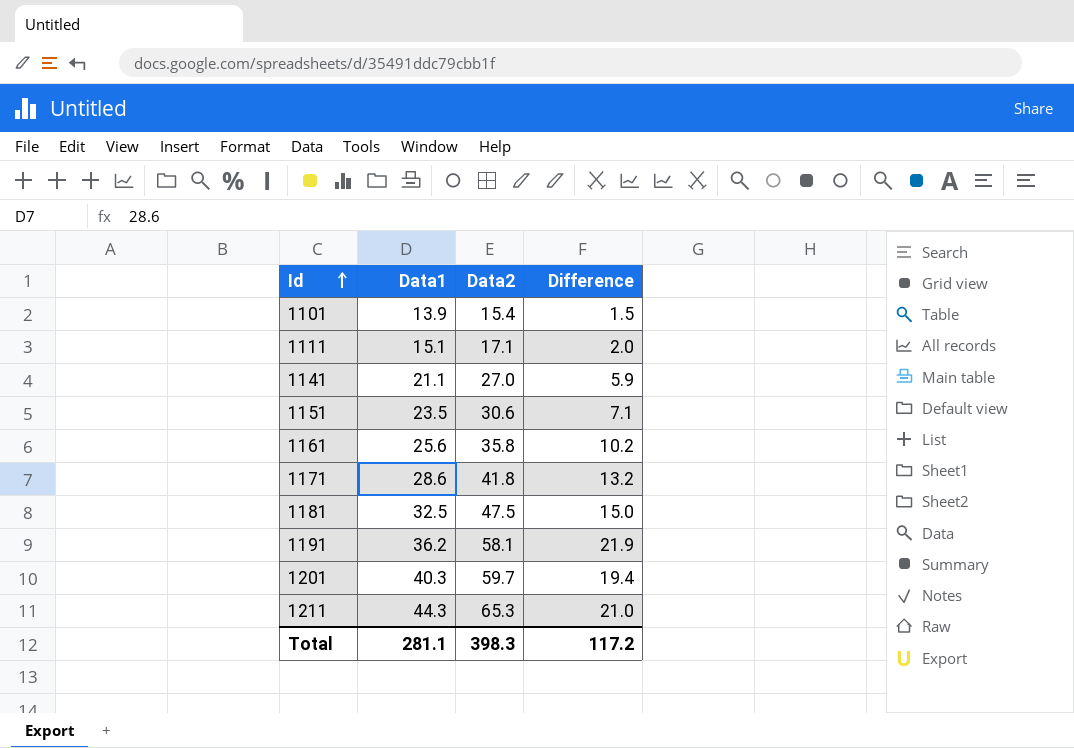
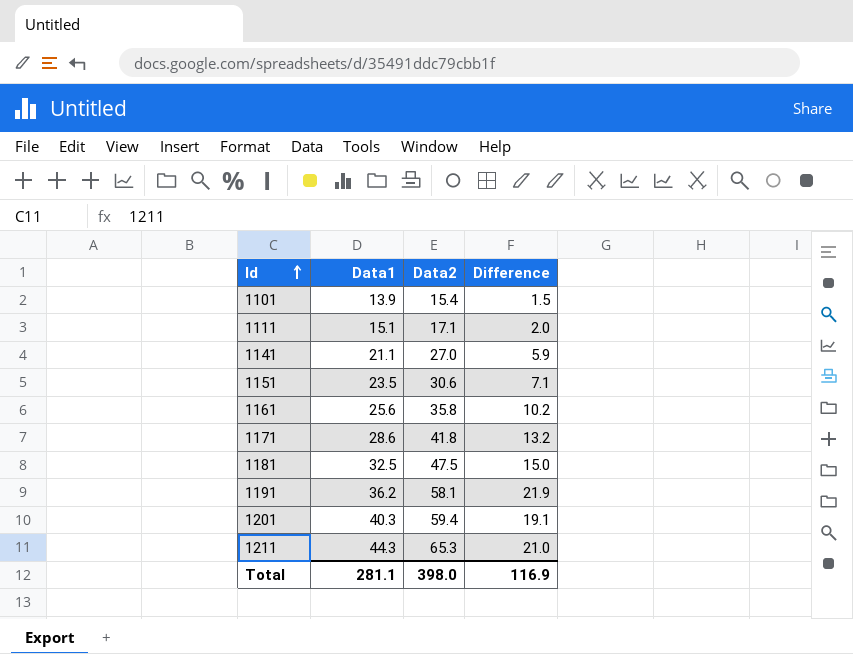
1201 | Data2: 59.7 -> 59.4
1201 | Difference: 19.4 -> 19.1
Total | Data2: 398.3 -> 398.0
Total | Difference: 117.2 -> 116.9

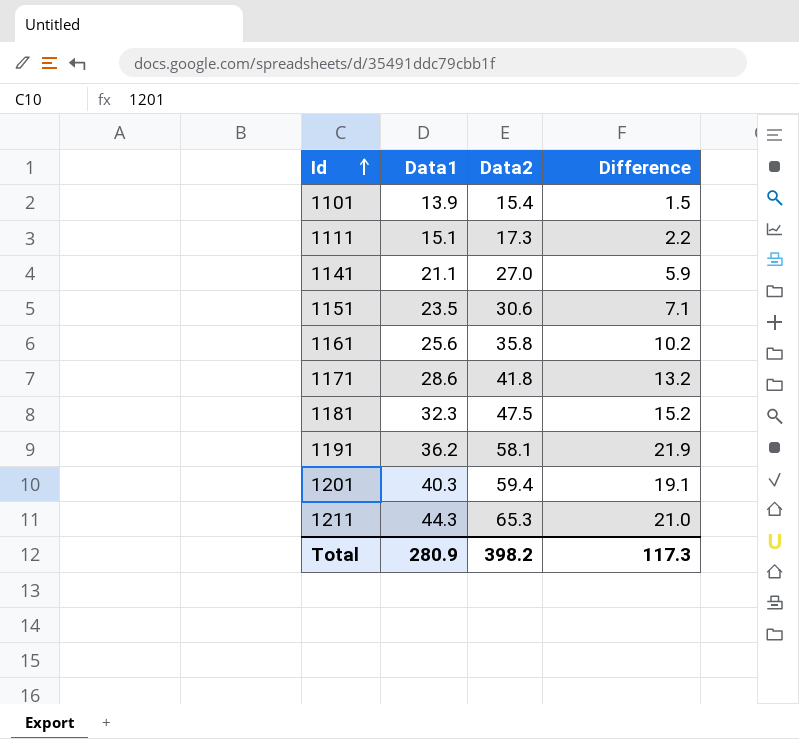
1111 | Data2: 17.1 -> 17.3
1111 | Difference: 2.0 -> 2.2
1181 | Data1: 32.5 -> 32.3
1181 | Difference: 15.0 -> 15.2
Total | Data1: 281.1 -> 280.9
Total | Data2: 398.0 -> 398.2
Total | Difference: 116.9 -> 117.3

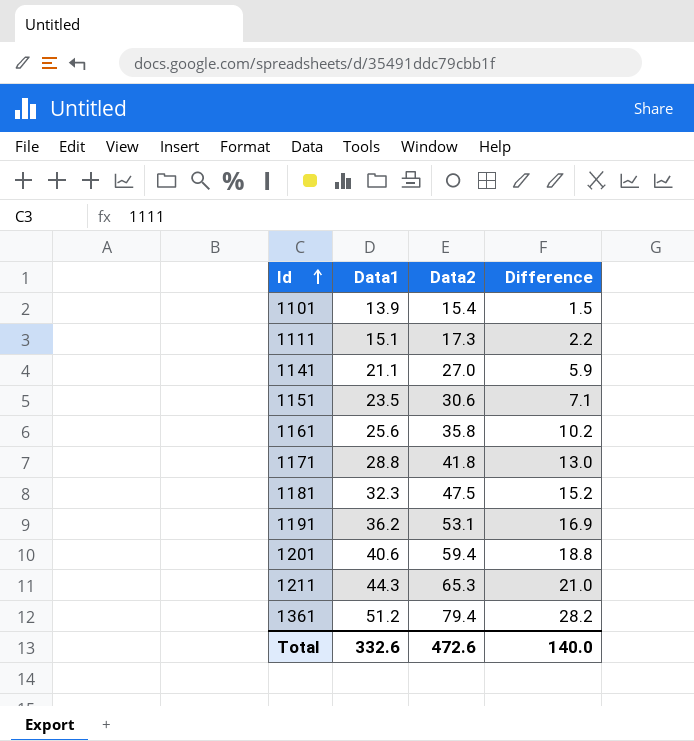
1171 | Data1: 28.6 -> 28.8
1171 | Difference: 13.2 -> 13.0
1191 | Data2: 58.1 -> 53.1
1191 | Difference: 21.9 -> 16.9
1201 | Data1: 40.3 -> 40.6
1201 | Difference: 19.1 -> 18.8
row 1361: none -> 51.2 | 79.4 | 28.2
Total | Data1: 280.9 -> 332.6
Total | Data2: 398.2 -> 472.6
Total | Difference: 117.3 -> 140.0

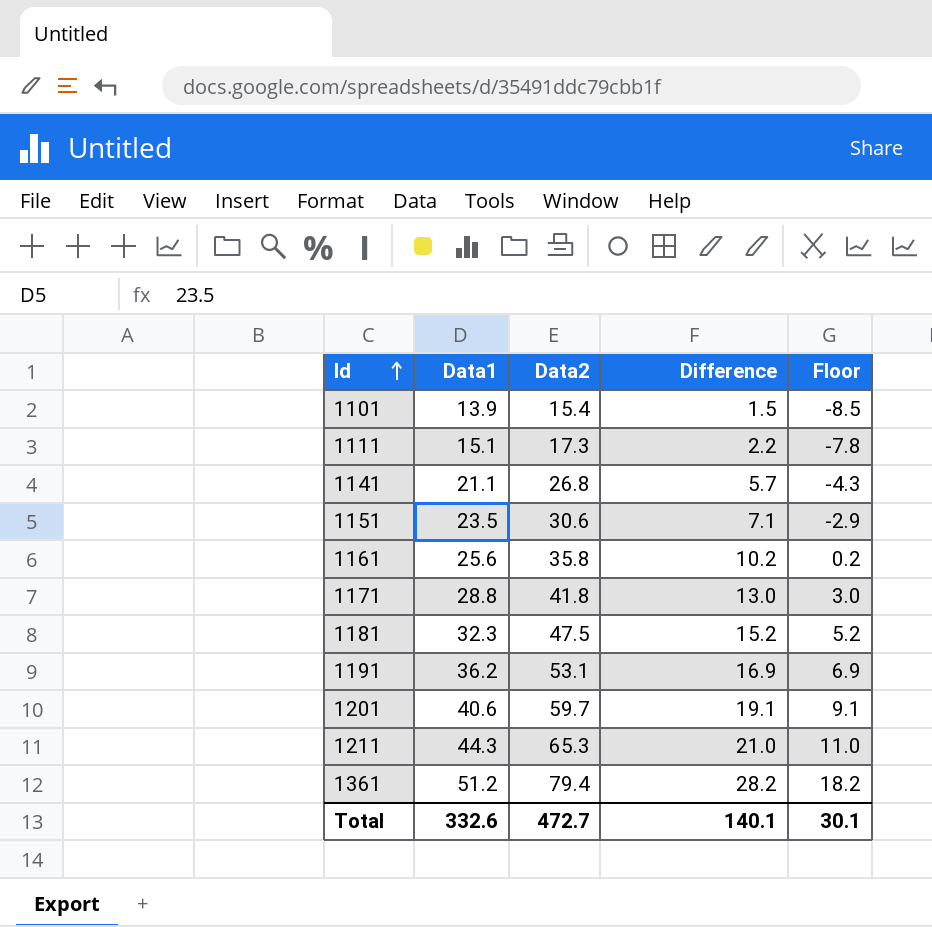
column Floor | formula: none -> [Difference] - 10
1141 | Data2: 27.0 -> 26.8
1141 | Difference: 5.9 -> 5.7
1201 | Data2: 59.4 -> 59.7
1201 | Difference: 18.8 -> 19.1
Total | Data2: 472.6 -> 472.7
Total | Difference: 140.0 -> 140.1

